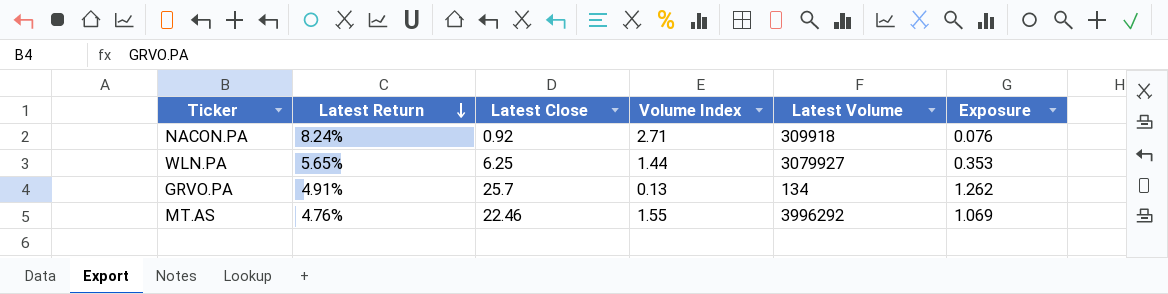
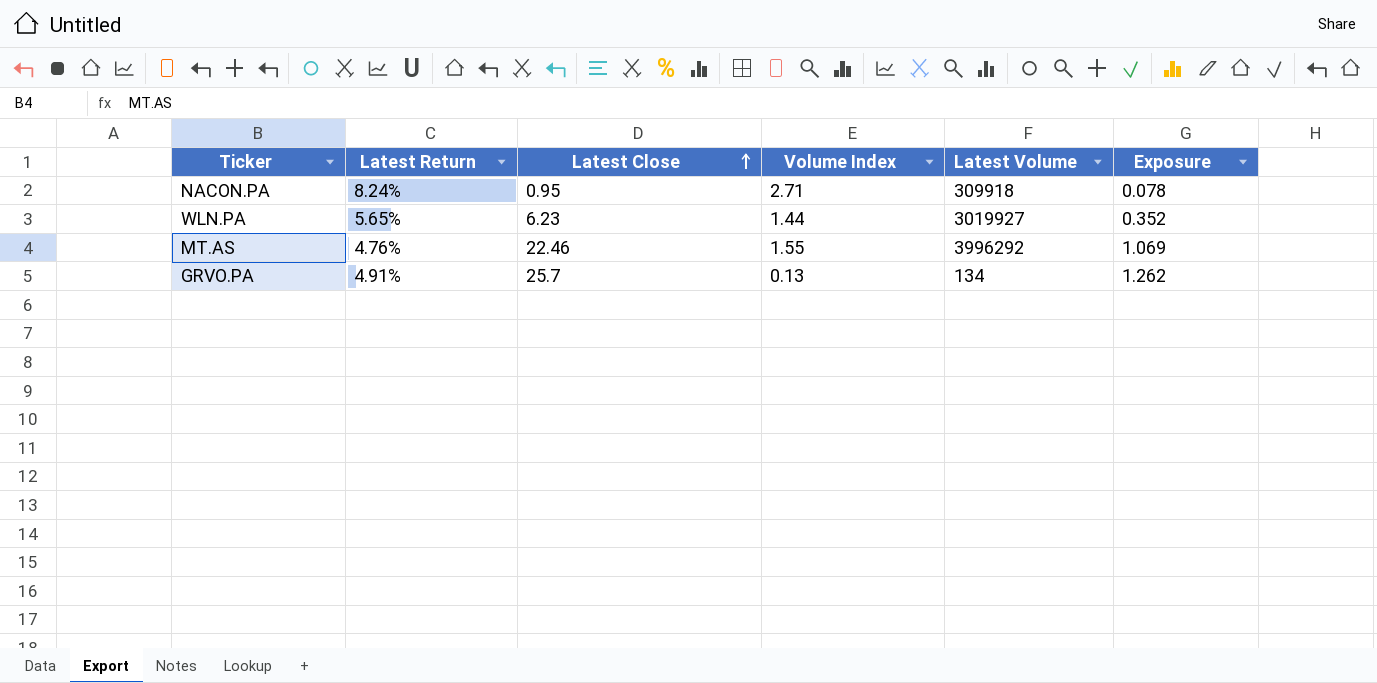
row order: Latest Return descending -> Latest Close ascending
NACON.PA | Latest Close: 0.92 -> 0.95
NACON.PA | Exposure: 0.076 -> 0.078
WLN.PA | Latest Close: 6.25 -> 6.23
WLN.PA | Latest Volume: 3079927 -> 3019927
WLN.PA | Exposure: 0.353 -> 0.352

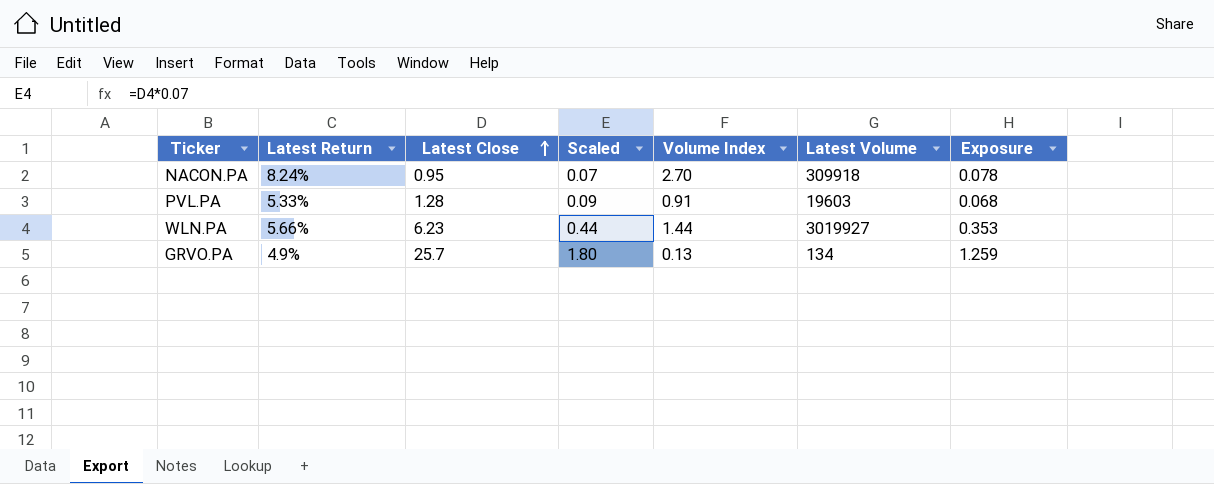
column Scaled | formula: none -> [Latest Close] * 0.07
row MT.AS: 4.76% | 22.46 | 1.55 | 3996292 | 1.069 -> none
NACON.PA | Volume Index: 2.71 -> 2.70
row PVL.PA: none -> 5.33% | 1.28 | 0.09 | 0.91 | 19603 | 0.068
WLN.PA | Latest Return: 5.65% -> 5.66%
WLN.PA | Exposure: 0.352 -> 0.353
GRVO.PA | Latest Return: 4.91% -> 4.9%
GRVO.PA | Exposure: 1.262 -> 1.259

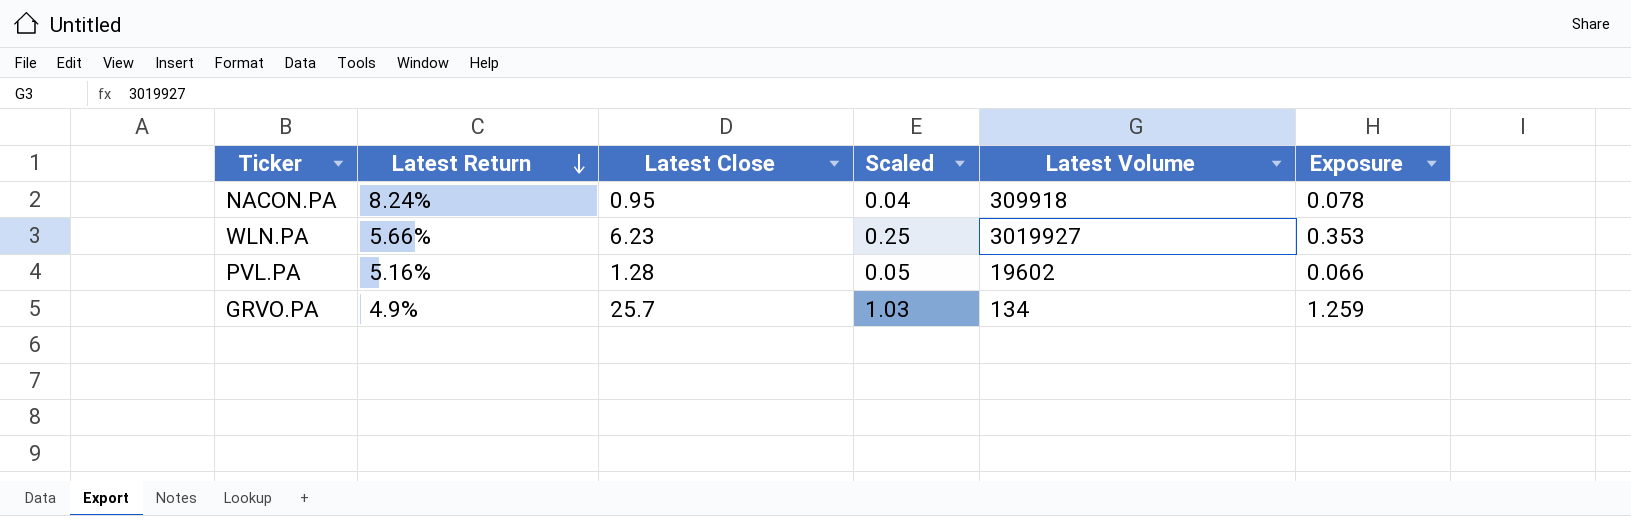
row order: Latest Close ascending -> Latest Return descending
column Volume Index | position: 5 -> none
column Scaled | formula: [Latest Close] * 0.07 -> [Latest Close] * 0.04
PVL.PA | Latest Return: 5.33% -> 5.16%
PVL.PA | Latest Volume: 19603 -> 19602
PVL.PA | Exposure: 0.068 -> 0.066

